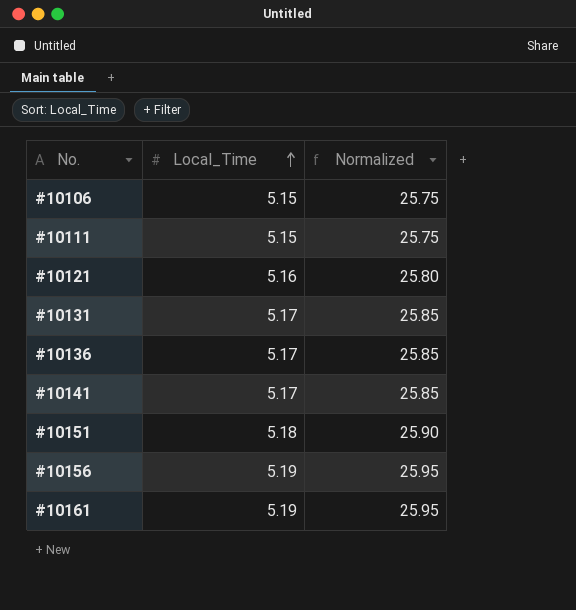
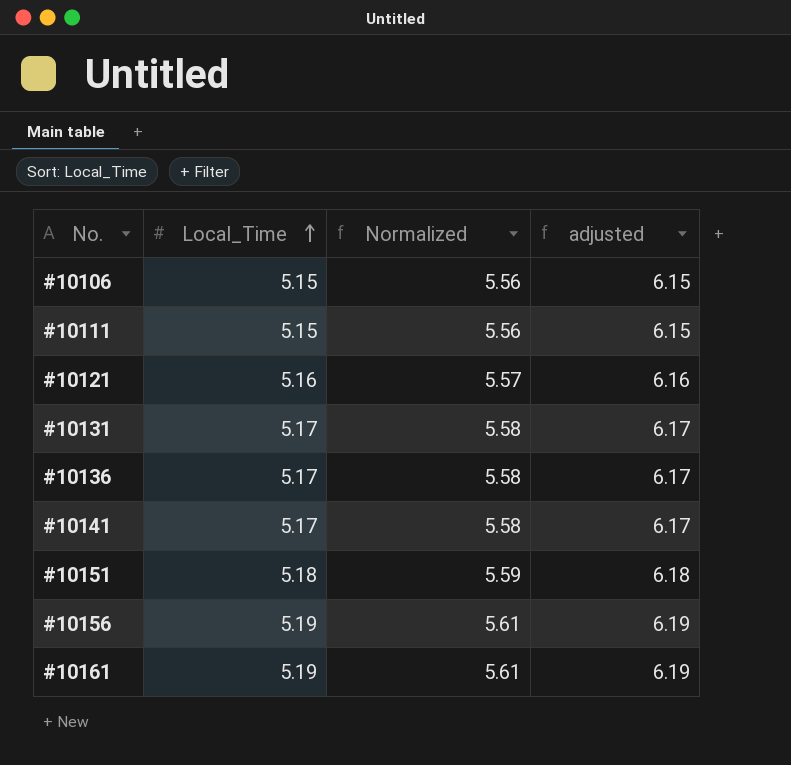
column Normalized | formula: [Local_Time] * 5 -> [Local_Time] * 1.08
column adjusted | formula: none -> [Local_Time] + 1

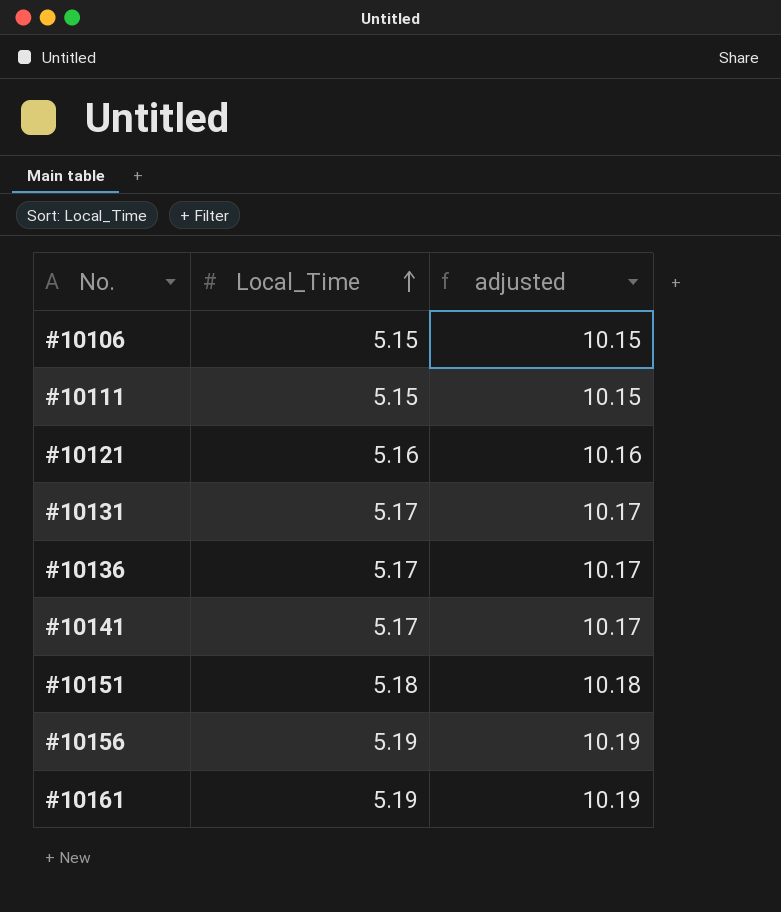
column Normalized | formula: [Local_Time] * 1.08 -> none
column adjusted | formula: [Local_Time] + 1 -> [Local_Time] + 5

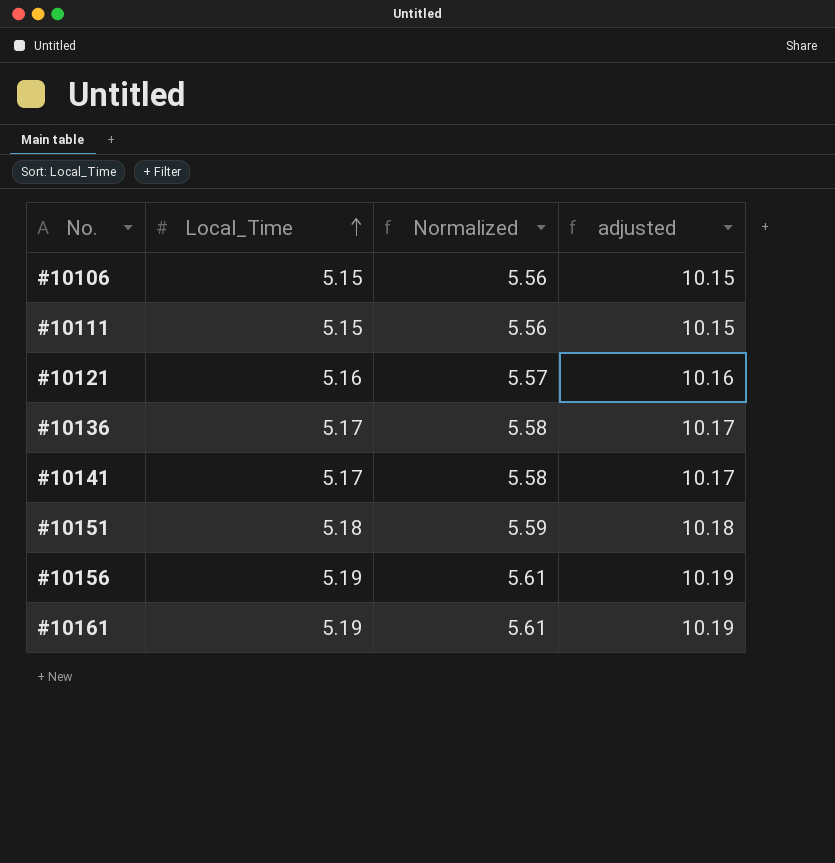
column Normalized | formula: none -> [Local_Time] * 1.08
row #10131: 5.17 | 10.17 -> none

